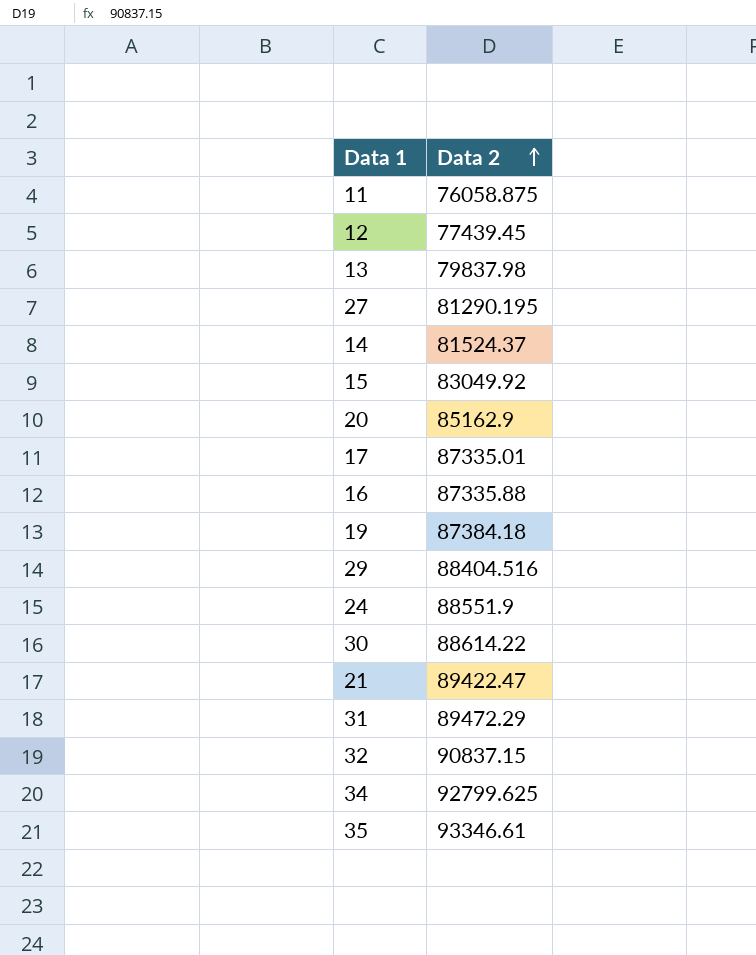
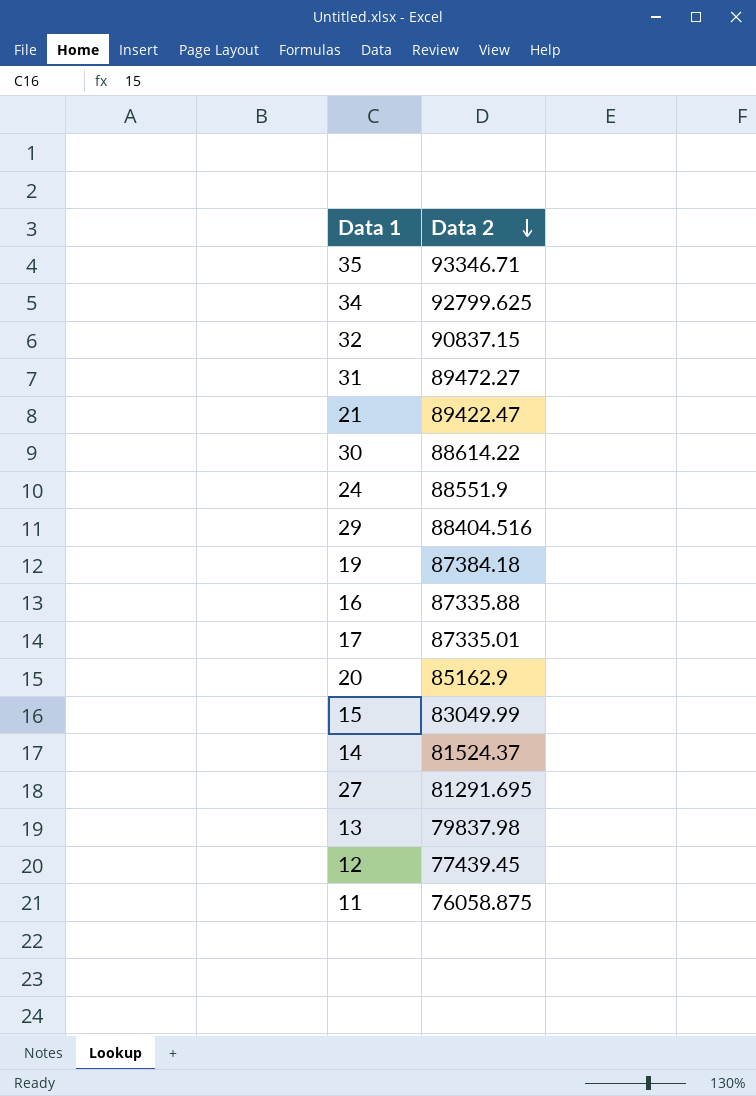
row order: Data 2 ascending -> Data 2 descending
35 | Data 2: 93346.61 -> 93346.71
31 | Data 2: 89472.29 -> 89472.27
15 | Data 2: 83049.92 -> 83049.99
27 | Data 2: 81290.195 -> 81291.695

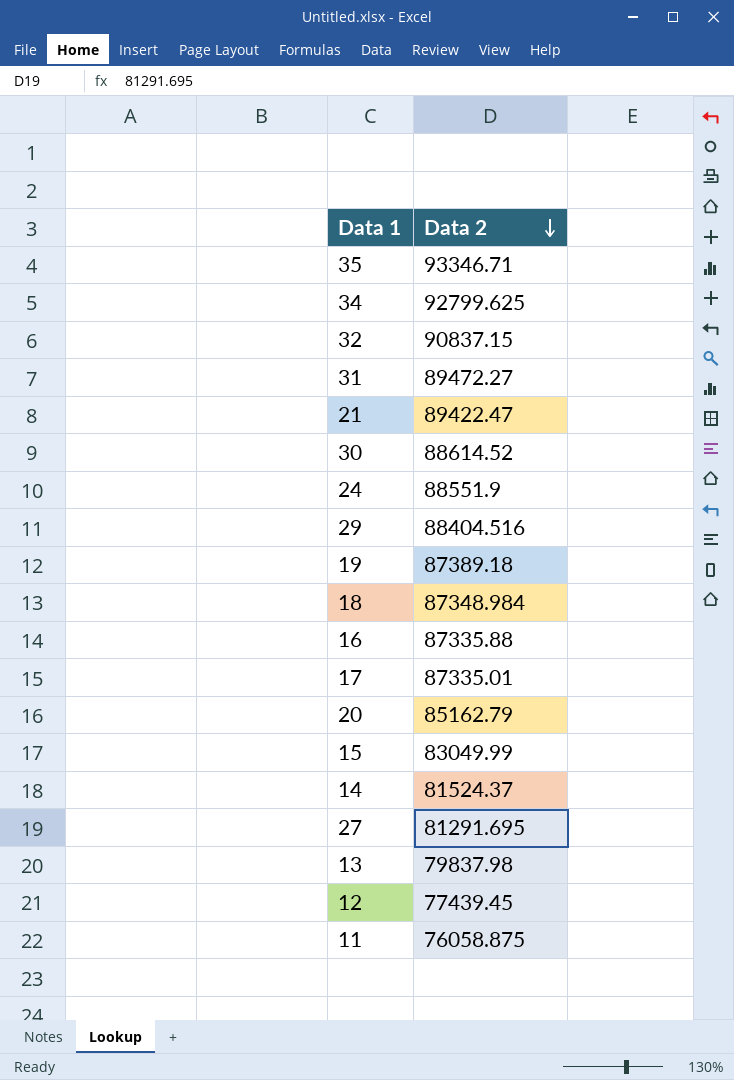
30 | Data 2: 88614.22 -> 88614.52
19 | Data 2: 87384.18 -> 87389.18
row 18: none -> 87348.984
20 | Data 2: 85162.9 -> 85162.79

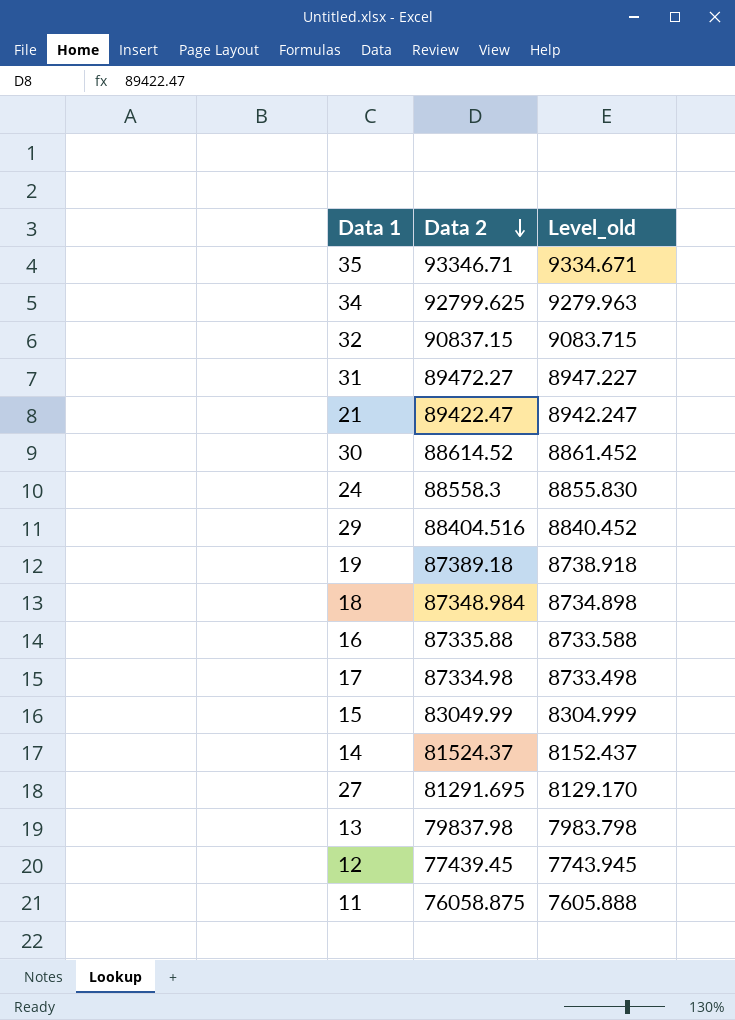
column Level_old | formula: none -> [Data 2] * 0.1
row 20: 85162.79 -> none
24 | Data 2: 88551.9 -> 88558.3
17 | Data 2: 87335.01 -> 87334.98

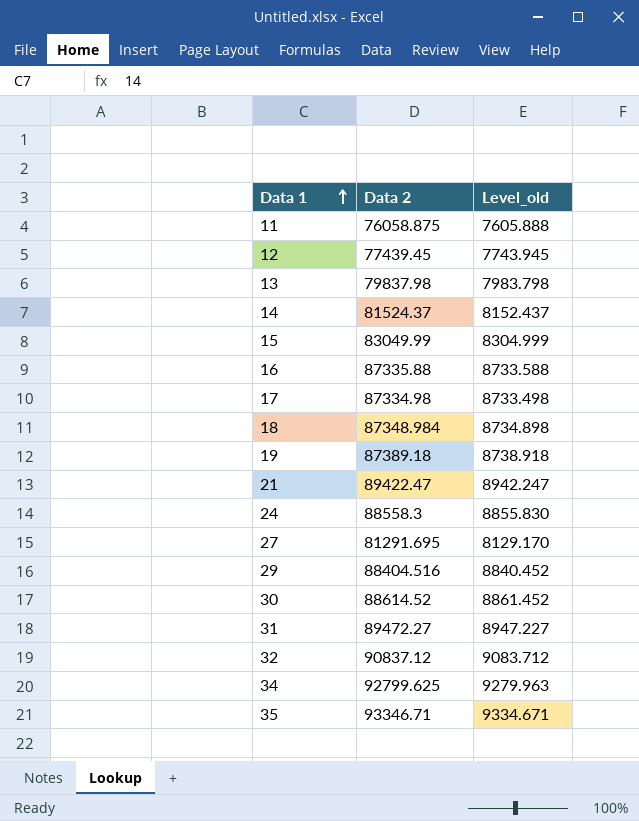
row order: Data 2 descending -> Data 1 ascending
32 | Data 2: 90837.15 -> 90837.12
32 | Level_old: 9083.715 -> 9083.712

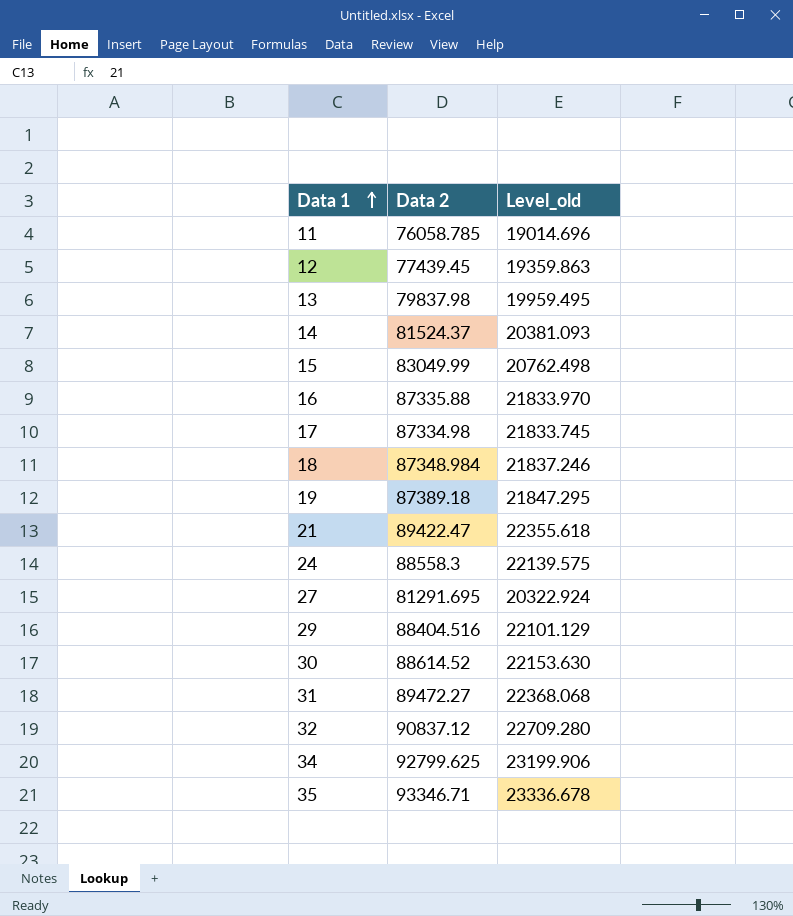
column Level_old | formula: [Data 2] * 0.1 -> [Data 2] * 0.25
11 | Data 2: 76058.875 -> 76058.785

